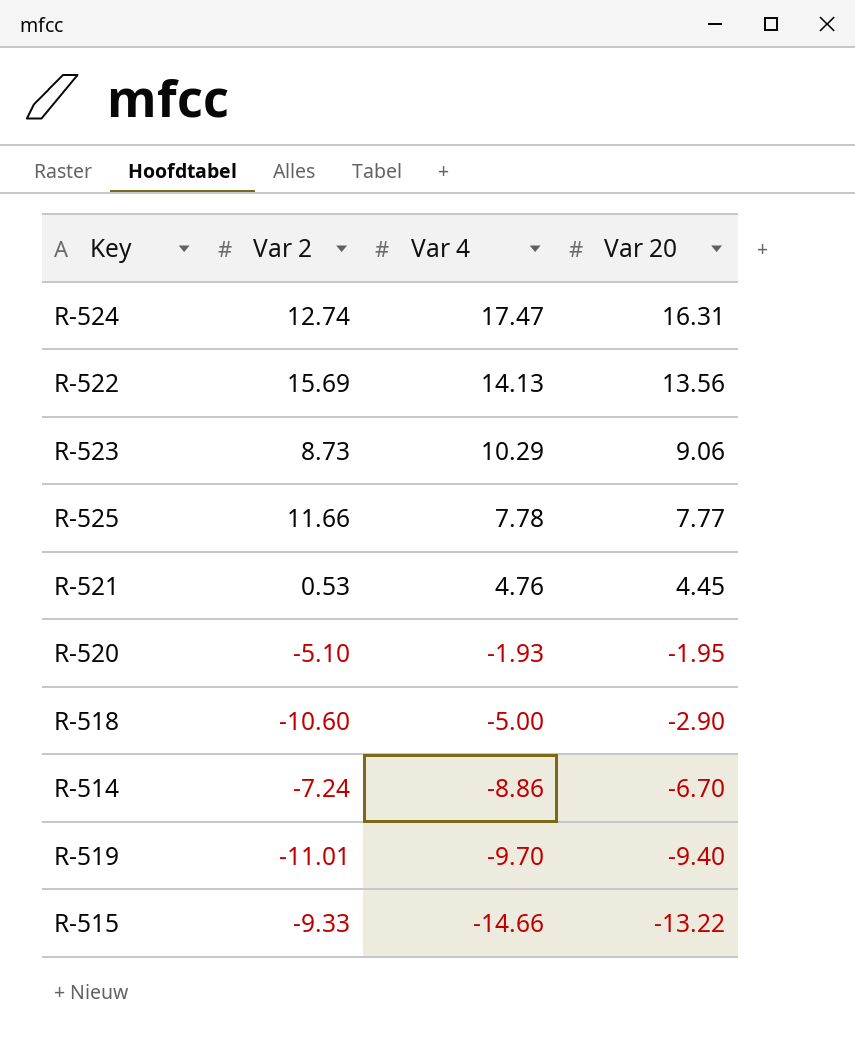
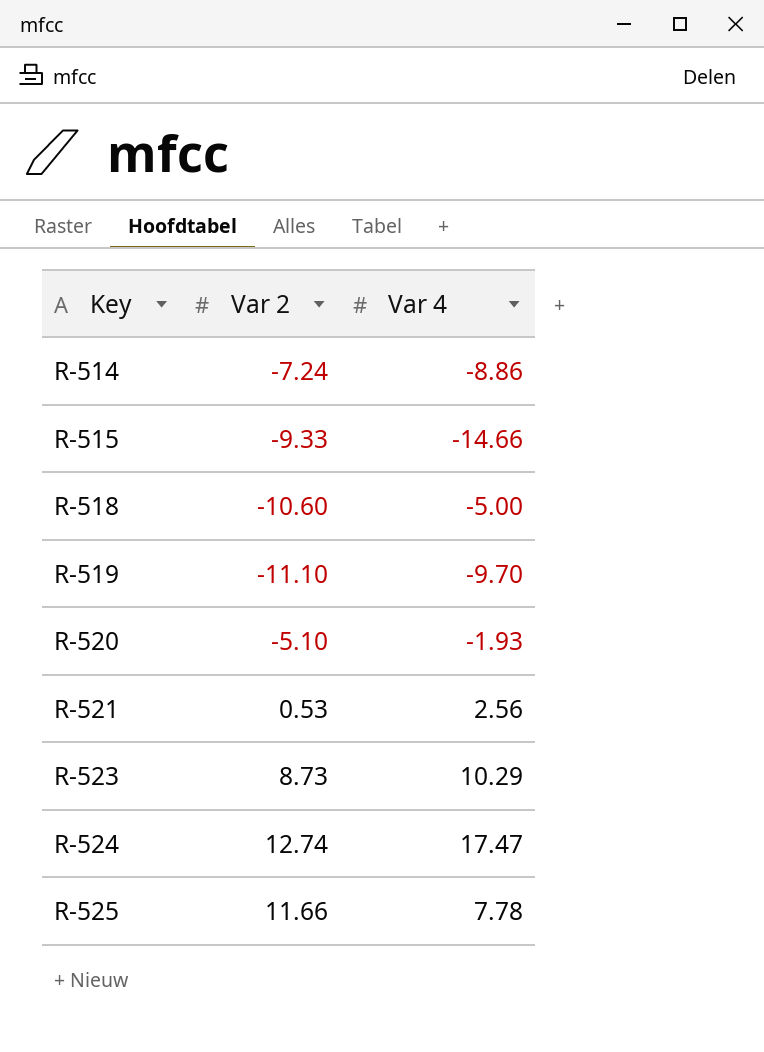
row order: Var 4 descending -> Key ascending
column Var 20 | position: 4 -> none
row R-522: 15.69 | 14.13 | 13.56 -> none
R-519 | Var 2: -11.01 -> -11.10
R-521 | Var 4: 4.76 -> 2.56

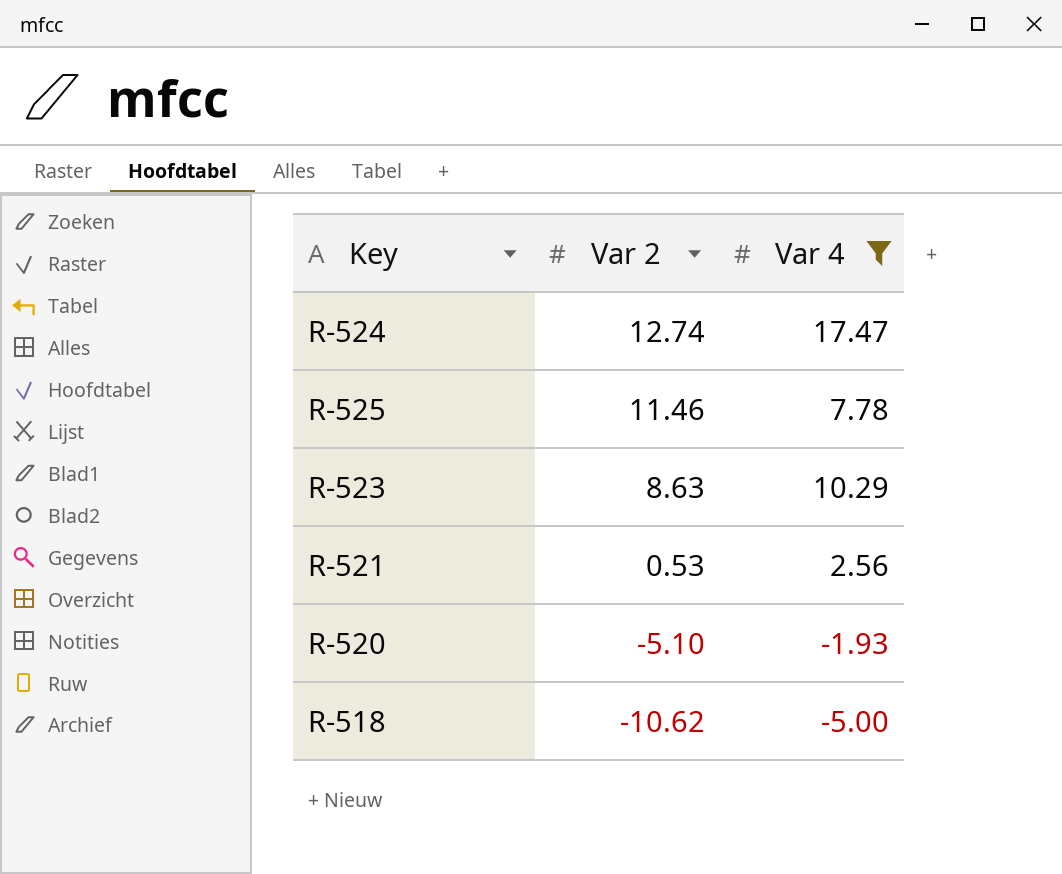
filter: none -> Var 4 >= -5.00
row order: Key ascending -> Var 2 descending
R-525 | Var 2: 11.66 -> 11.46
R-523 | Var 2: 8.73 -> 8.63
R-518 | Var 2: -10.60 -> -10.62

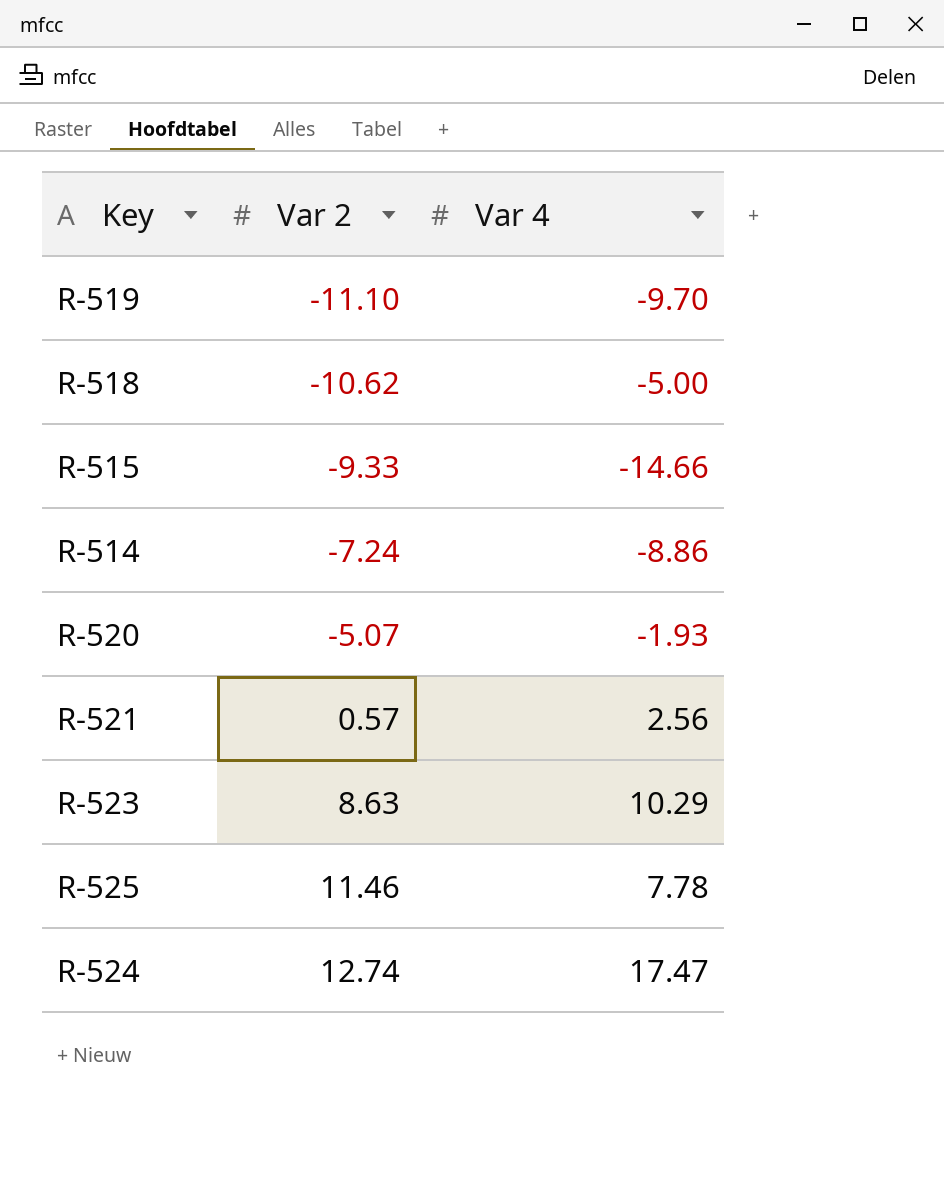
filter: Var 4 >= -5.00 -> none
row order: Var 2 descending -> Var 2 ascending
R-520 | Var 2: -5.10 -> -5.07
R-521 | Var 2: 0.53 -> 0.57

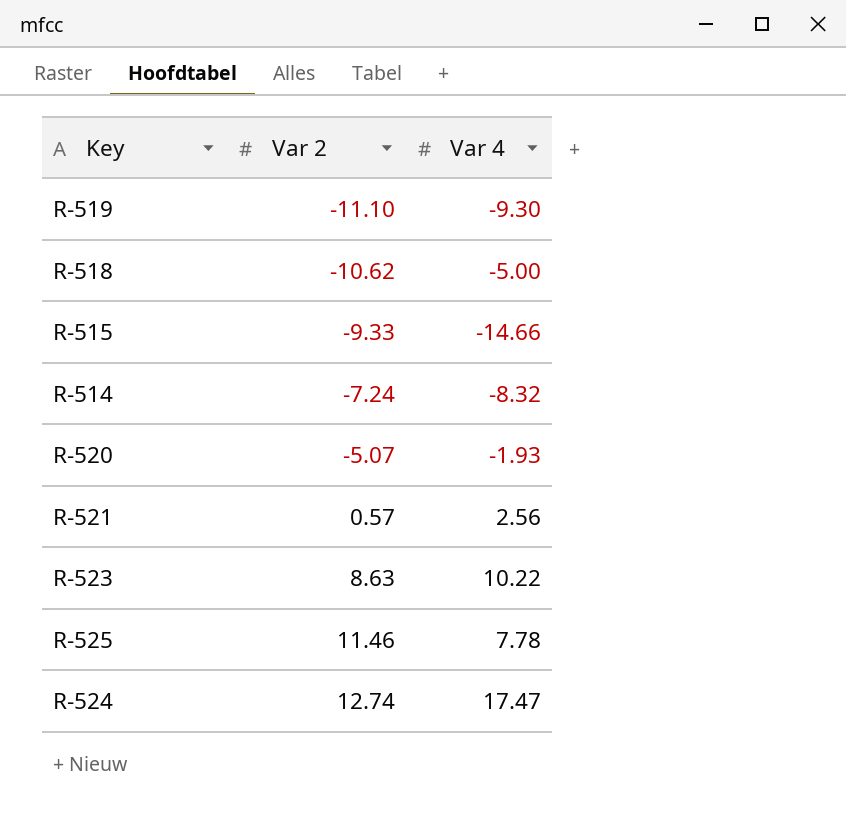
R-519 | Var 4: -9.70 -> -9.30
R-514 | Var 4: -8.86 -> -8.32
R-523 | Var 4: 10.29 -> 10.22

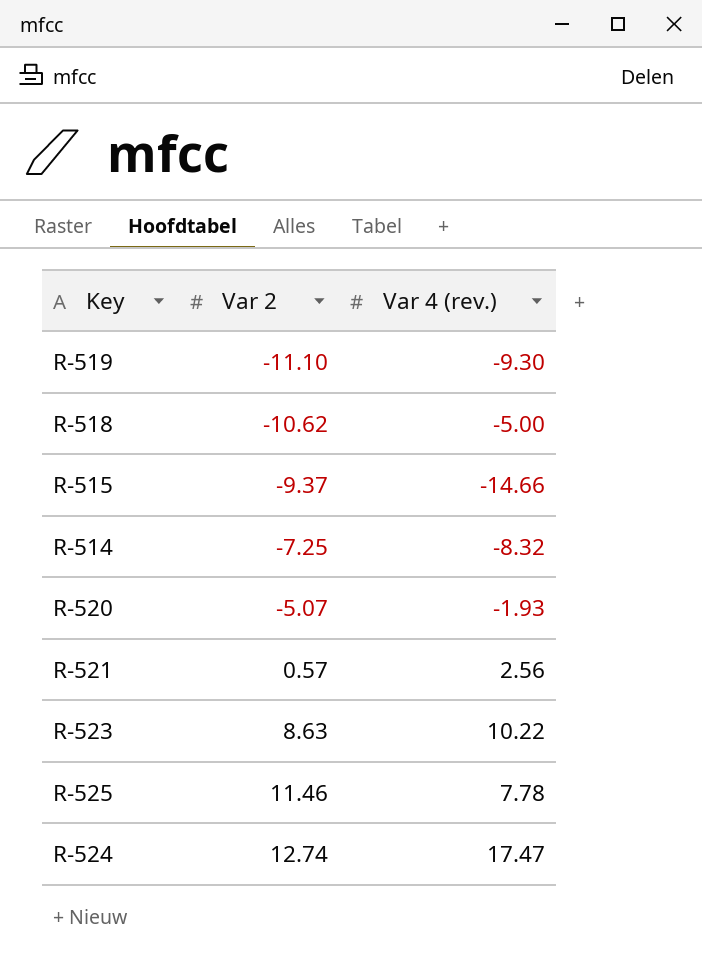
column name: Var 4 -> Var 4 (rev.)
R-515 | Var 2: -9.33 -> -9.37
R-514 | Var 2: -7.24 -> -7.25

